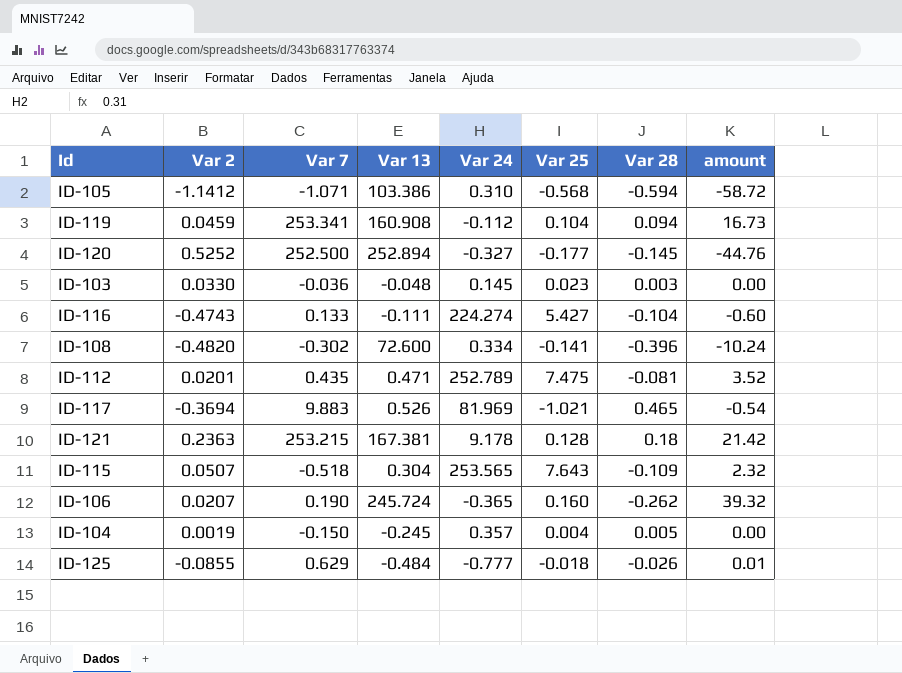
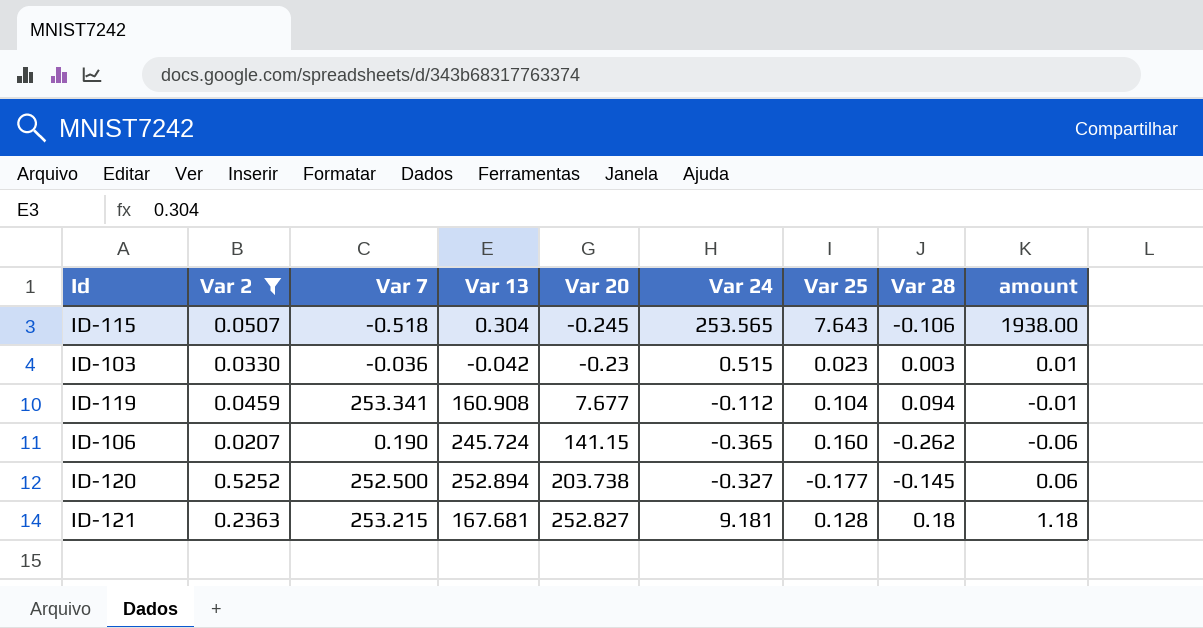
filter: none -> Var 2 >= 0.0207
row order: none -> Var 20 ascending
column Var 20 | position: none -> 5
column amount | formula: [Var 13] * [Var 25] -> [Var 24] * [Var 25]
ID-115 | Var 28: -0.109 -> -0.106
ID-103 | Var 13: -0.048 -> -0.042
ID-103 | Var 24: 0.145 -> 0.515
ID-121 | Var 13: 167.381 -> 167.681
ID-121 | Var 24: 9.178 -> 9.181

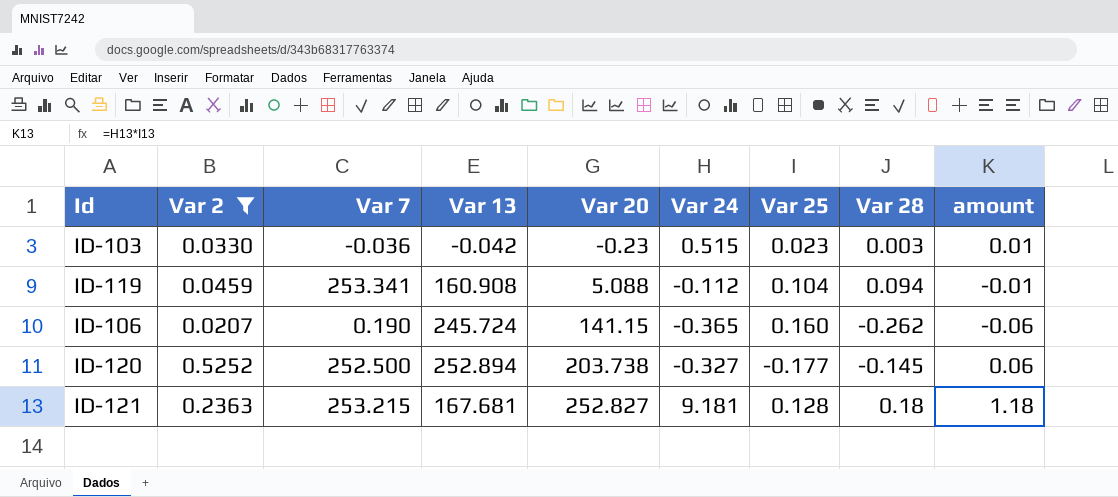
row ID-115: 0.0507 | -0.518 | 0.304 | -0.245 | 253.565 | 7.643 | -0.106 | 1938.00 -> none
ID-119 | Var 20: 7.677 -> 5.088

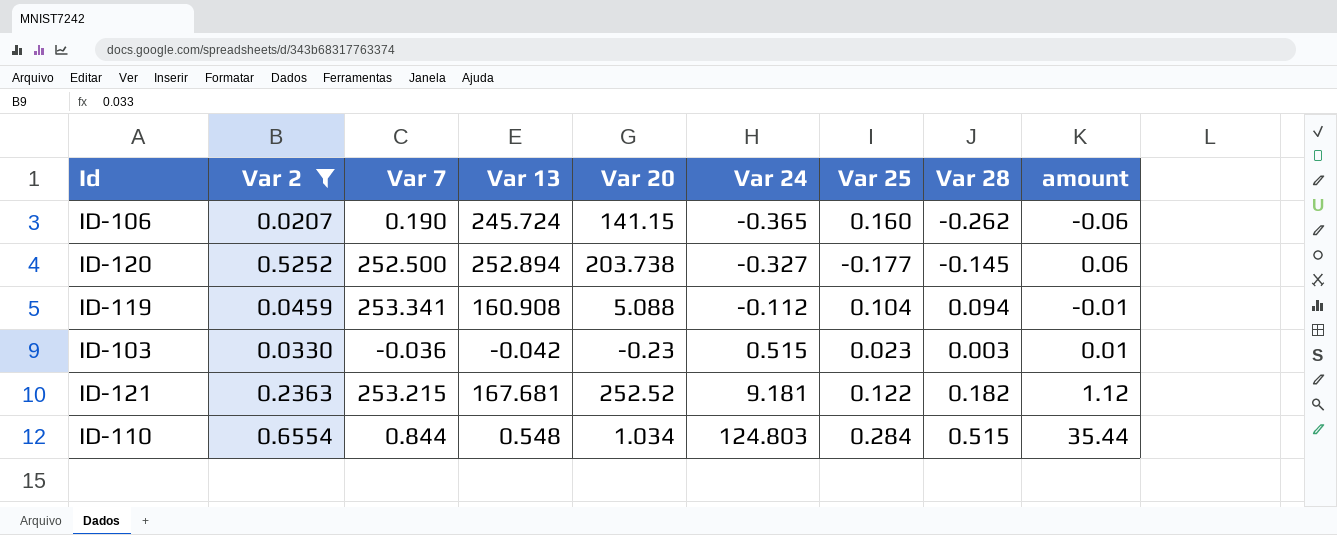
row order: Var 20 ascending -> Var 24 ascending
ID-121 | Var 20: 252.827 -> 252.52
ID-121 | Var 25: 0.128 -> 0.122
ID-121 | Var 28: 0.18 -> 0.182
ID-121 | amount: 1.18 -> 1.12
row ID-110: none -> 0.6554 | 0.844 | 0.548 | 1.034 | 124.803 | 0.284 | 0.515 | 35.44

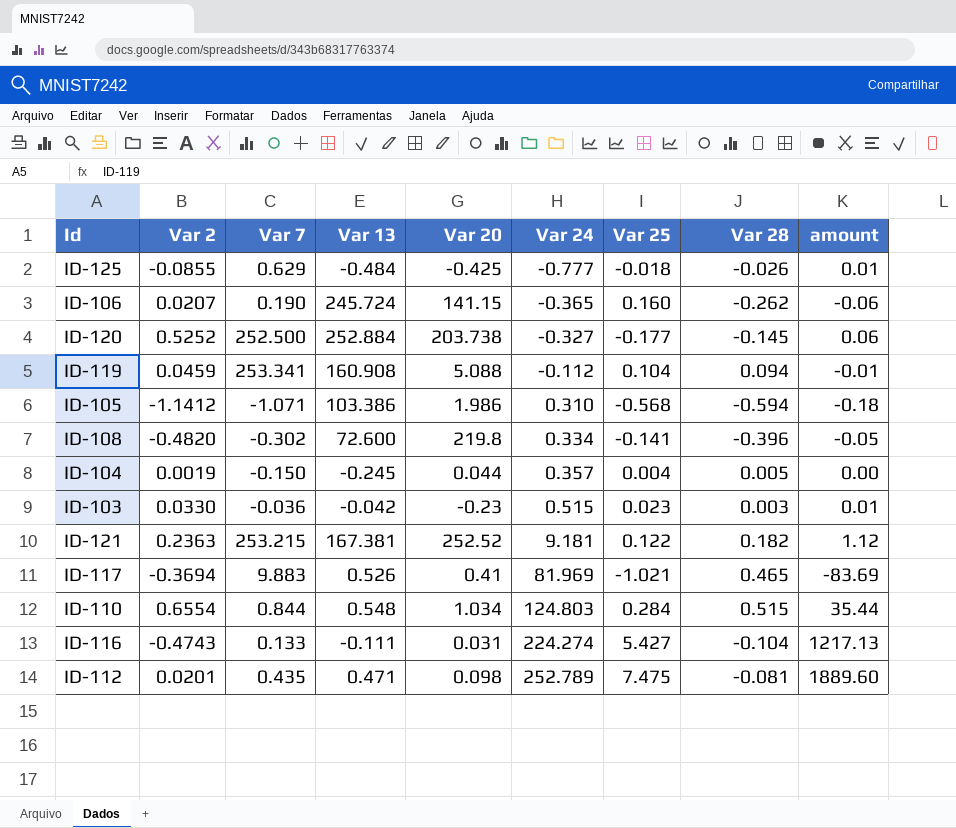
filter: Var 2 >= 0.0207 -> none
ID-120 | Var 13: 252.894 -> 252.884
ID-121 | Var 13: 167.681 -> 167.381

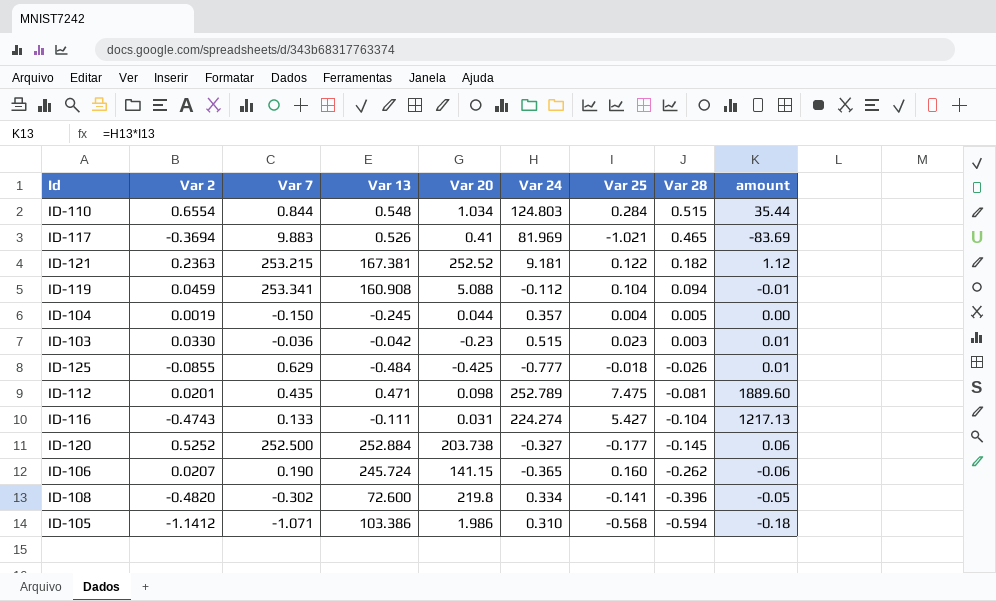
row order: Var 24 ascending -> Var 28 descending

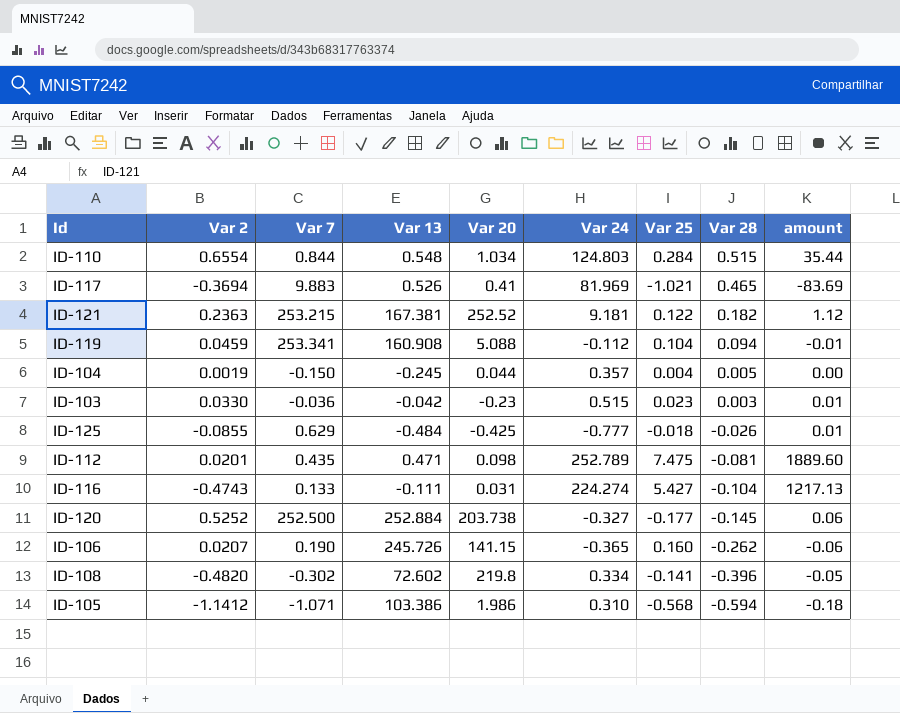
ID-106 | Var 13: 245.724 -> 245.726
ID-108 | Var 13: 72.600 -> 72.602

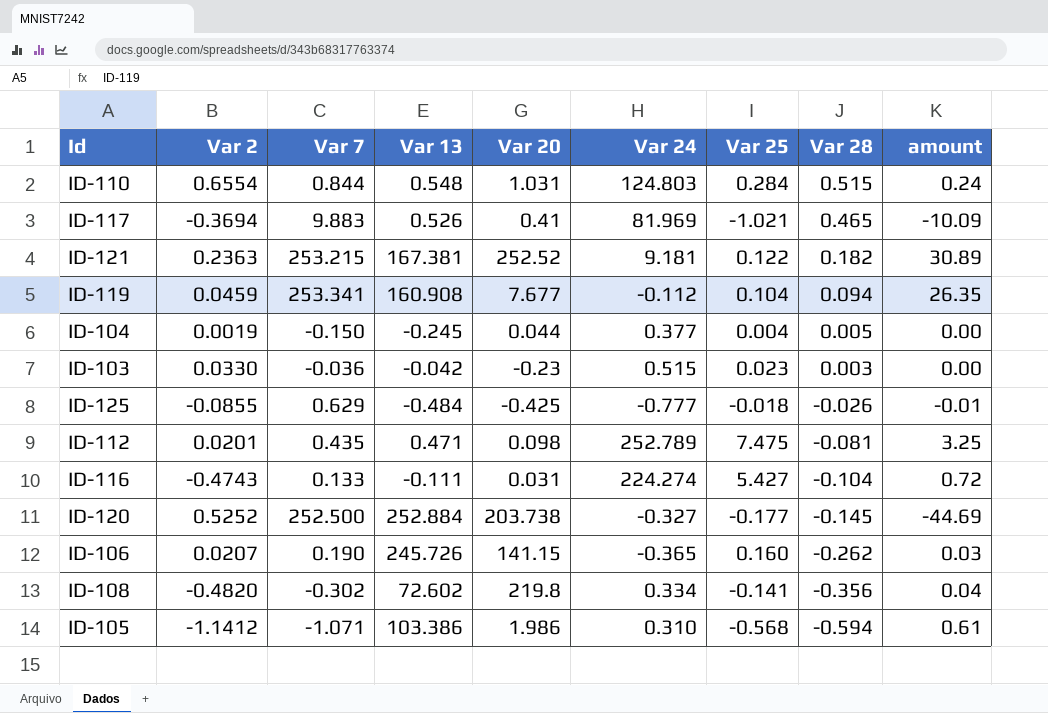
column amount | formula: [Var 24] * [Var 25] -> [Var 7] * [Var 25]
ID-110 | Var 20: 1.034 -> 1.031
ID-119 | Var 20: 5.088 -> 7.677
ID-104 | Var 24: 0.357 -> 0.377
ID-108 | Var 28: -0.396 -> -0.356

